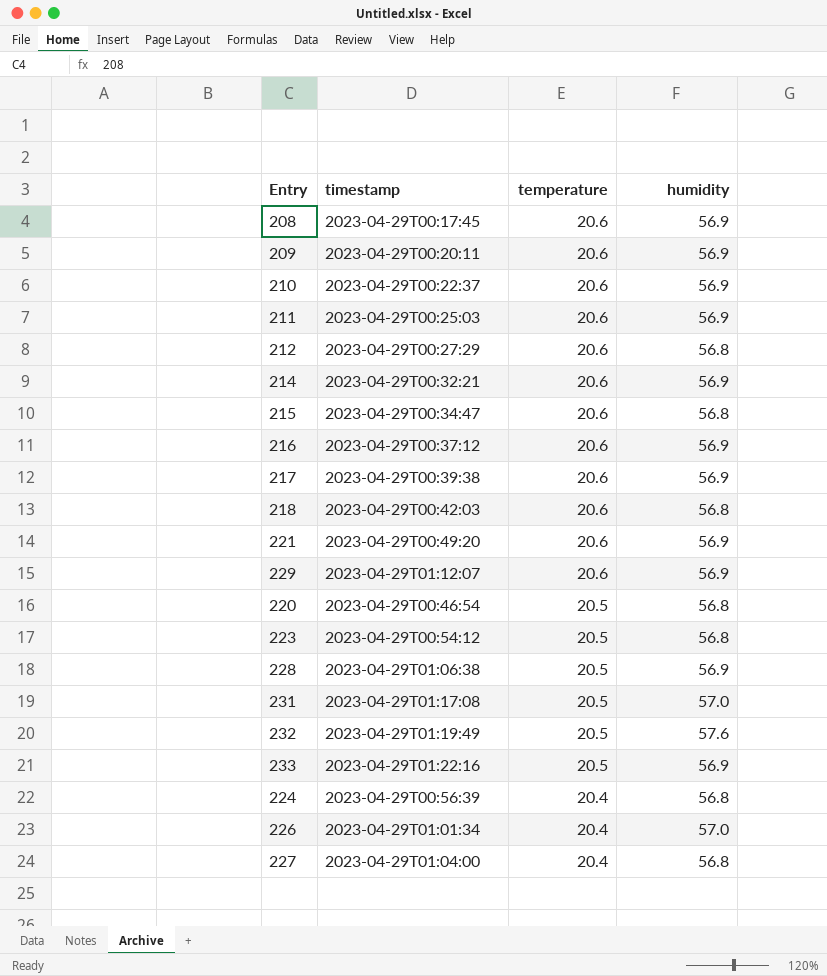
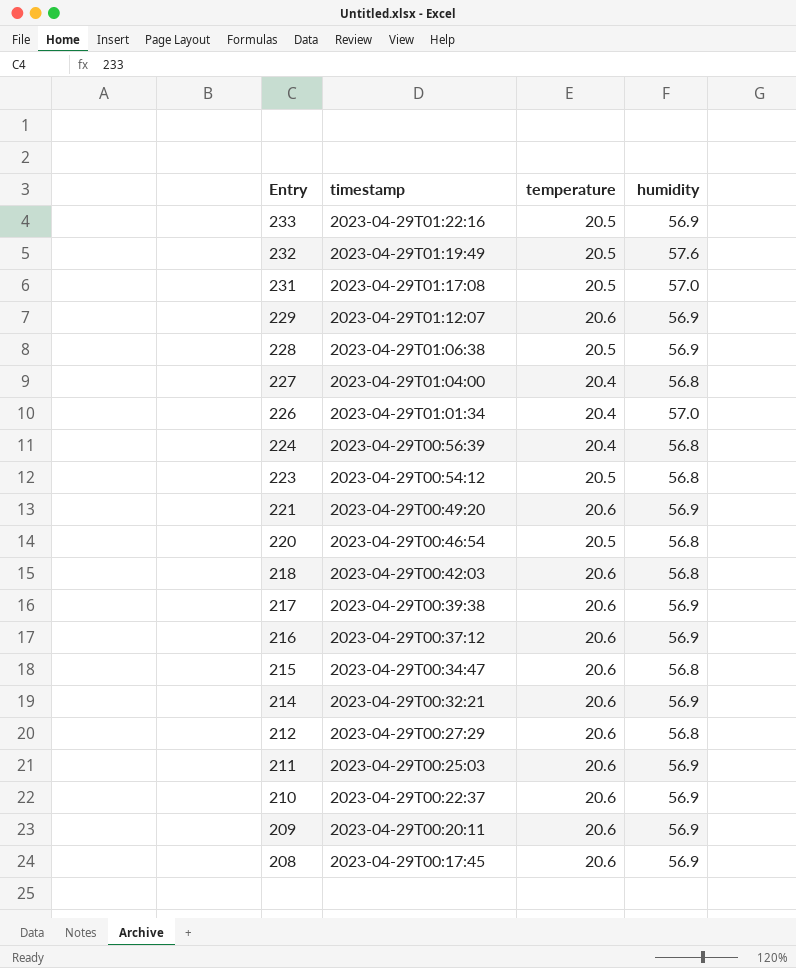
row order: temperature descending -> Entry descending

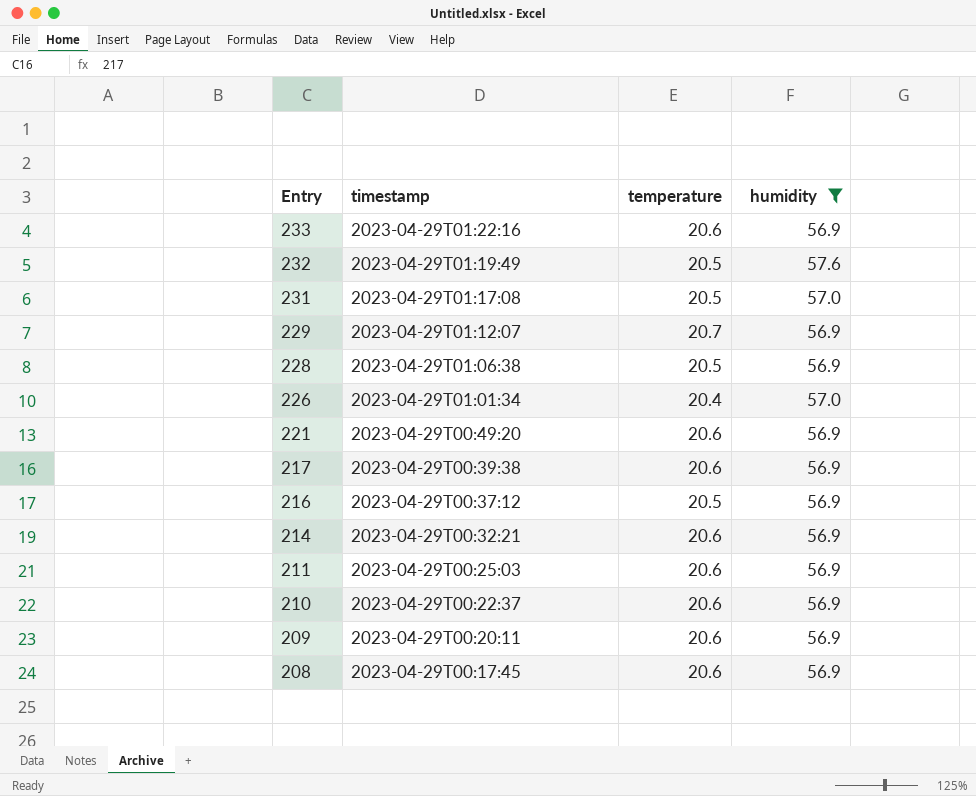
filter: none -> humidity != 56.8
233 | temperature: 20.5 -> 20.6
229 | temperature: 20.6 -> 20.7
216 | temperature: 20.6 -> 20.5

